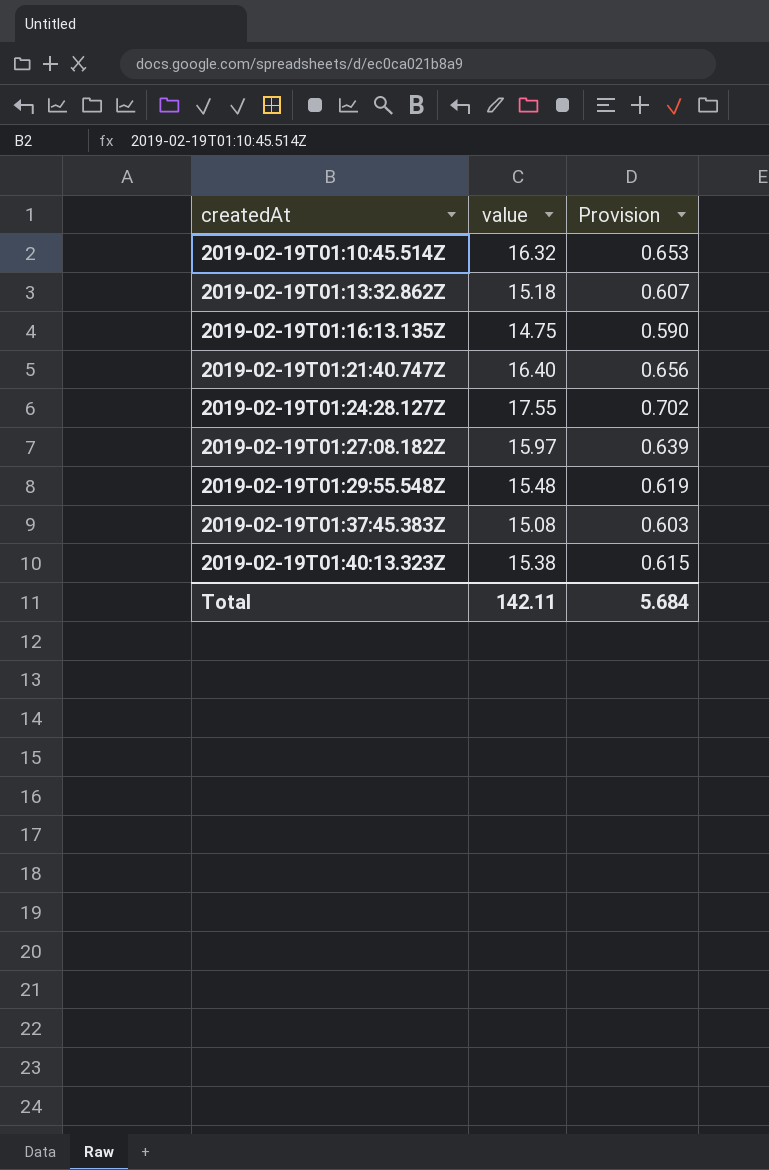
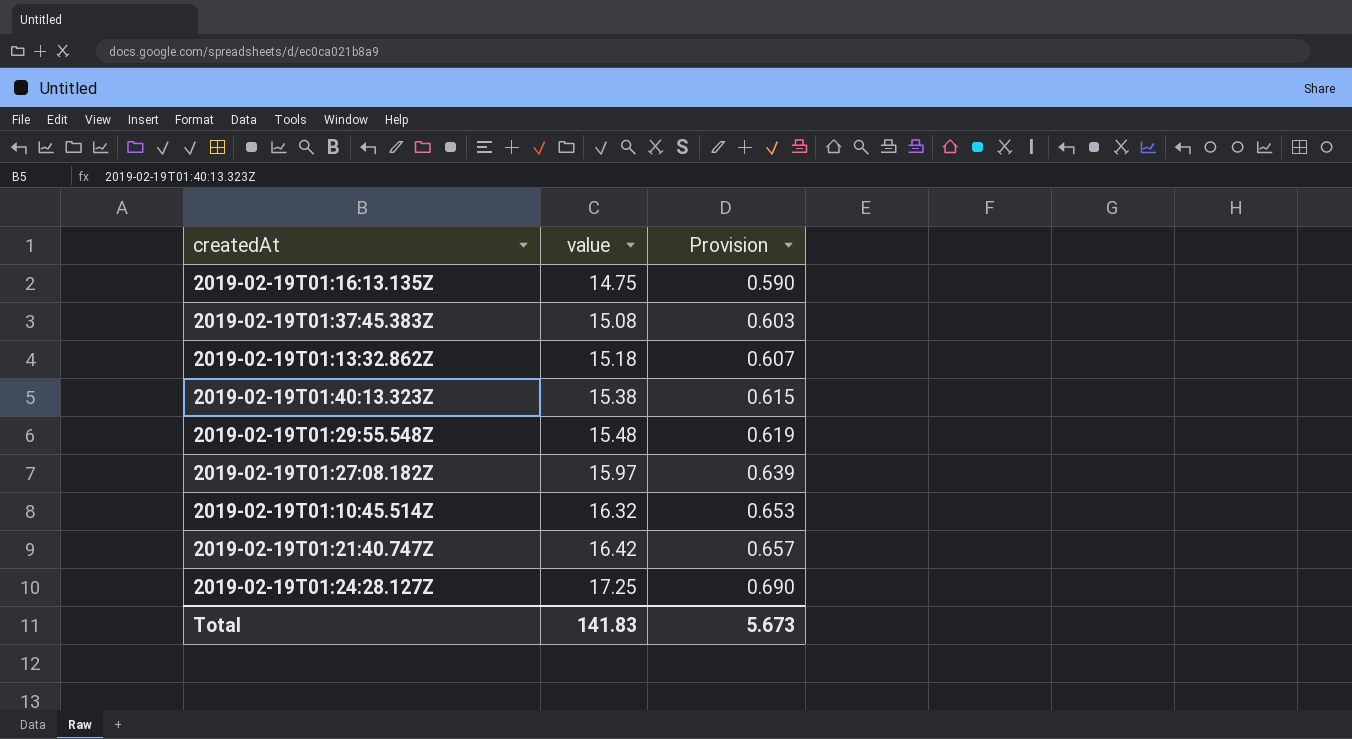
row order: createdAt ascending -> value ascending
2019-02-19T01:21:40.747Z | value: 16.40 -> 16.42
2019-02-19T01:21:40.747Z | Provision: 0.656 -> 0.657
2019-02-19T01:24:28.127Z | value: 17.55 -> 17.25
2019-02-19T01:24:28.127Z | Provision: 0.702 -> 0.690
Total | value: 142.11 -> 141.83
Total | Provision: 5.684 -> 5.673

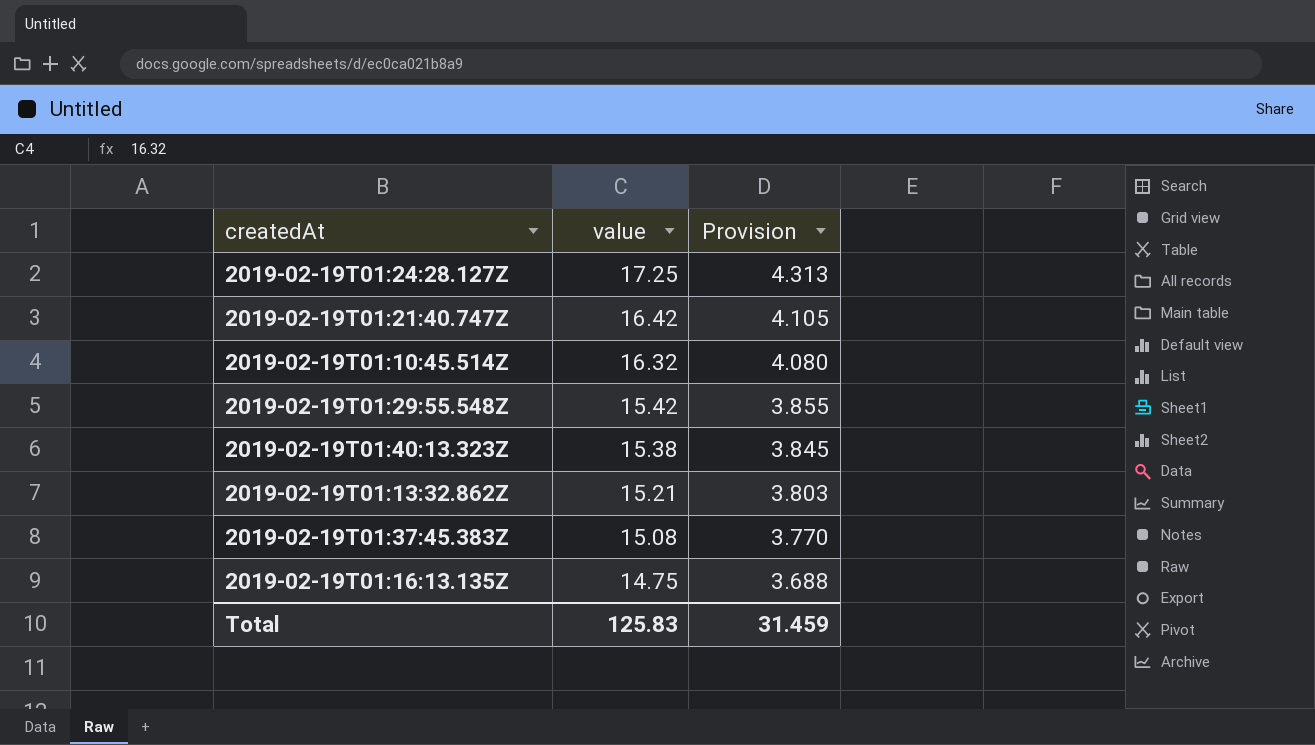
row order: value ascending -> value descending
column Provision | formula: [value] * 0.04 -> [value] * 0.25
row 2019-02-19T01:27:08.182Z: 15.97 | 0.639 -> none
2019-02-19T01:29:55.548Z | value: 15.48 -> 15.42
2019-02-19T01:13:32.862Z | value: 15.18 -> 15.21
Total | value: 141.83 -> 125.83
Total | Provision: 5.673 -> 31.459

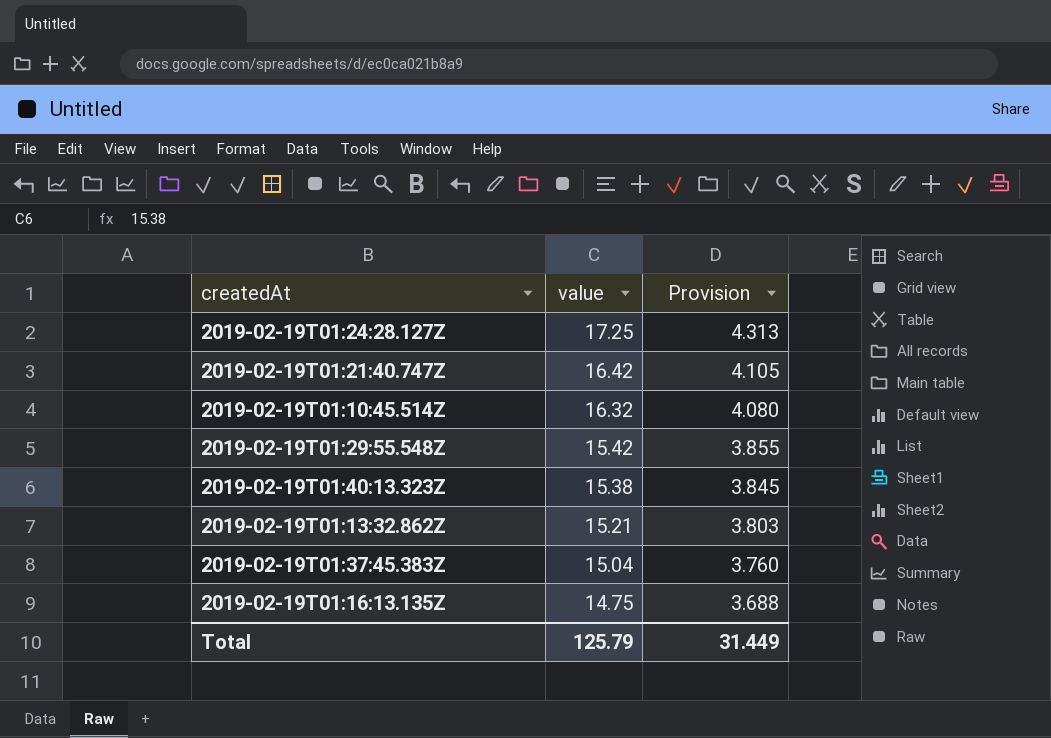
2019-02-19T01:37:45.383Z | value: 15.08 -> 15.04
2019-02-19T01:37:45.383Z | Provision: 3.770 -> 3.760
Total | value: 125.83 -> 125.79
Total | Provision: 31.459 -> 31.449

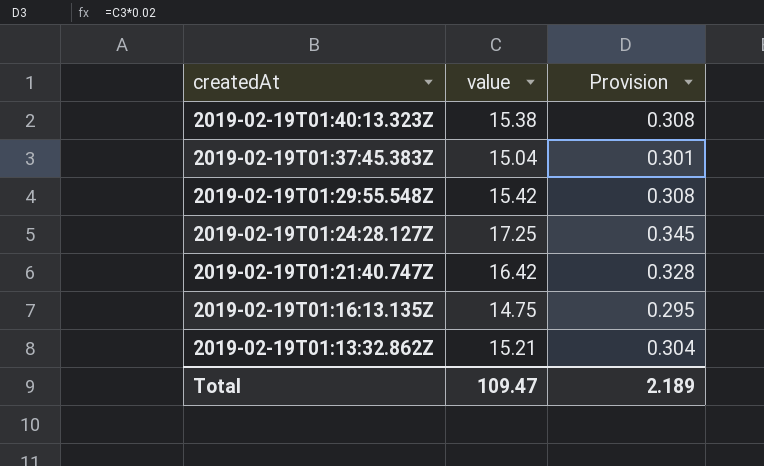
row order: value descending -> createdAt descending
column Provision | formula: [value] * 0.25 -> [value] * 0.02
row 2019-02-19T01:10:45.514Z: 16.32 | 4.080 -> none
Total | value: 125.79 -> 109.47
Total | Provision: 31.449 -> 2.189

